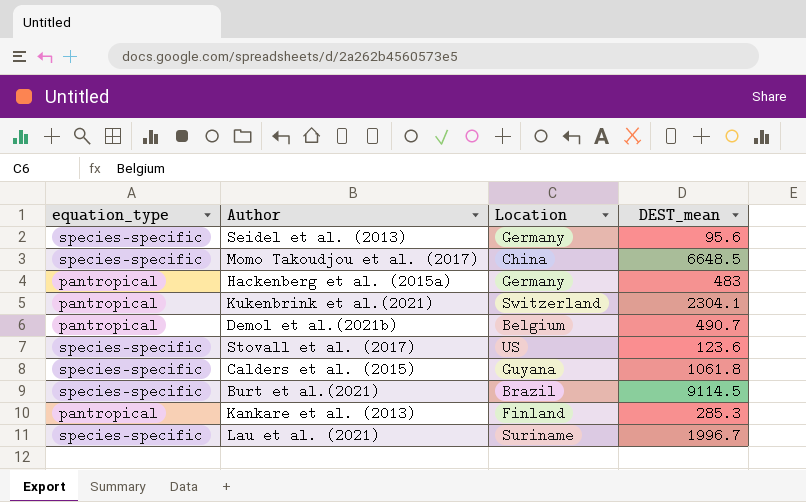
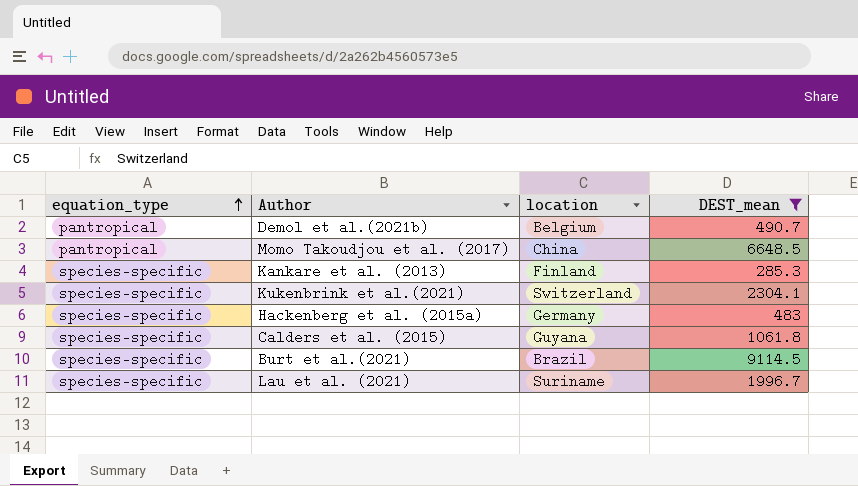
filter: none -> DEST_mean >= 285.3
row order: none -> equation_type ascending
column name: Location -> location
Momo Takoudjou et al. (2017) | equation_type: species-specific -> pantropical
Kankare et al. (2013) | equation_type: pantropical -> species-specific
Kukenbrink et al.(2021) | equation_type: pantropical -> species-specific
Hackenberg et al. (2015a) | equation_type: pantropical -> species-specific

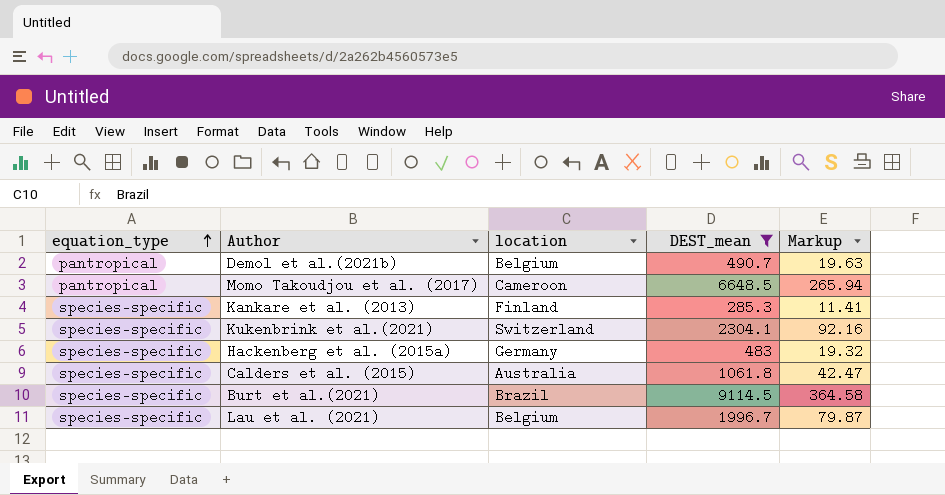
column Markup | formula: none -> [DEST_mean] * 0.04
Momo Takoudjou et al. (2017) | location: China -> Cameroon
Calders et al. (2015) | location: Guyana -> Australia
Lau et al. (2021) | location: Suriname -> Belgium

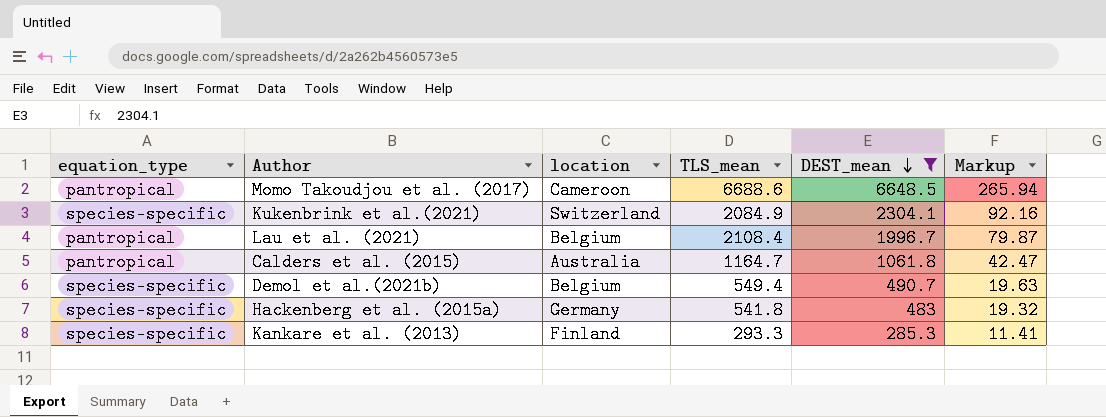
row order: equation_type ascending -> DEST_mean descending
column TLS_mean | position: none -> 4
row Burt et al.(2021): species-specific | Brazil | 9114.5 | 364.58 -> none
Lau et al. (2021) | equation_type: species-specific -> pantropical
Calders et al. (2015) | equation_type: species-specific -> pantropical
Demol et al.(2021b) | equation_type: pantropical -> species-specific

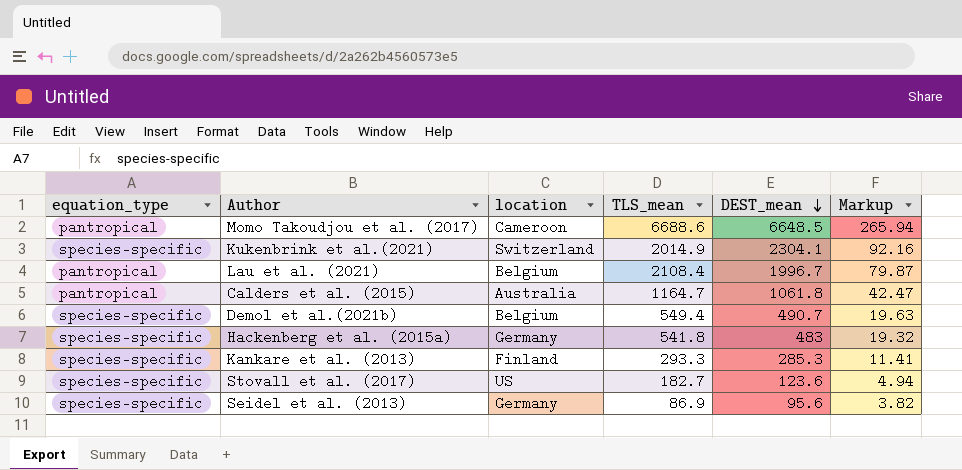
filter: DEST_mean >= 285.3 -> none
Kukenbrink et al.(2021) | TLS_mean: 2084.9 -> 2014.9

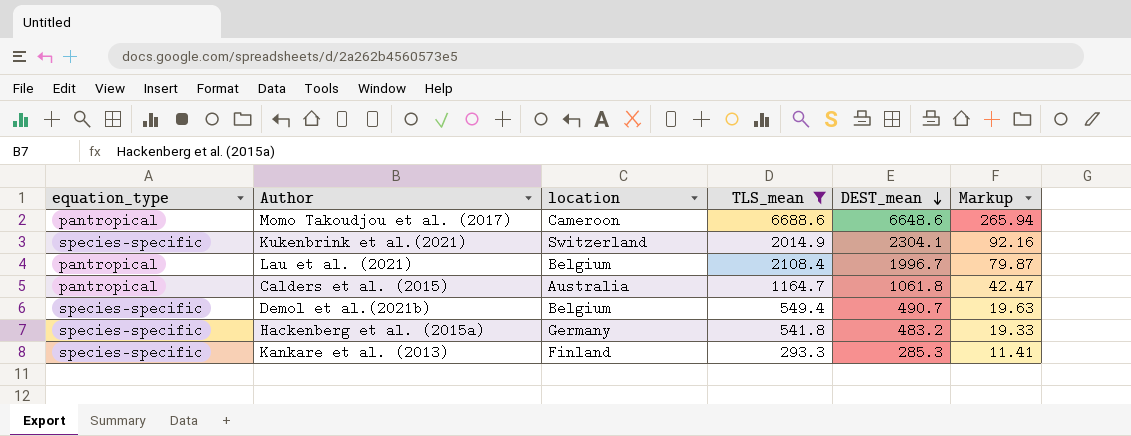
filter: none -> TLS_mean >= 293.3
Momo Takoudjou et al. (2017) | DEST_mean: 6648.5 -> 6648.6
Hackenberg et al. (2015a) | DEST_mean: 483 -> 483.2
Hackenberg et al. (2015a) | Markup: 19.32 -> 19.33

